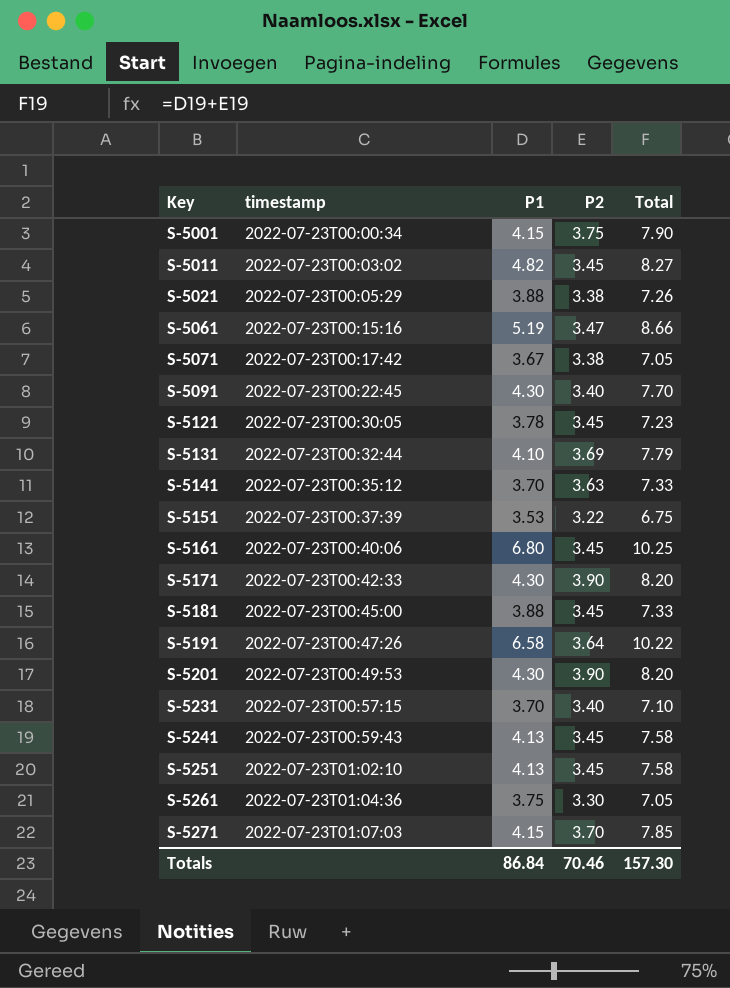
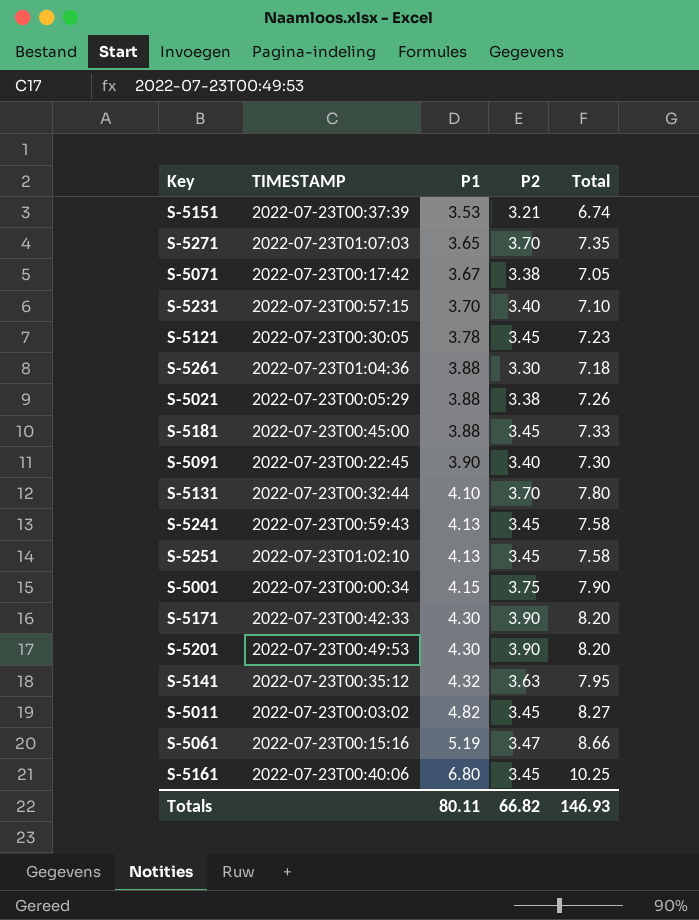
row order: Key ascending -> P1 ascending
column name: timestamp -> TIMESTAMP
row S-5191: 2022-07-23T00:47:26 | 6.58 | 3.64 | 10.22 -> none
S-5151 | P2: 3.22 -> 3.21
S-5151 | Total: 6.75 -> 6.74
S-5271 | P1: 4.15 -> 3.65
S-5271 | Total: 7.85 -> 7.35
S-5261 | P1: 3.75 -> 3.88
S-5261 | Total: 7.05 -> 7.18
S-5091 | P1: 4.30 -> 3.90
S-5091 | Total: 7.70 -> 7.30
S-5131 | P2: 3.69 -> 3.70
S-5131 | Total: 7.79 -> 7.80
S-5141 | P1: 3.70 -> 4.32
S-5141 | Total: 7.33 -> 7.95
Totals | P1: 86.84 -> 80.11
Totals | P2: 70.46 -> 66.82
Totals | Total: 157.30 -> 146.93

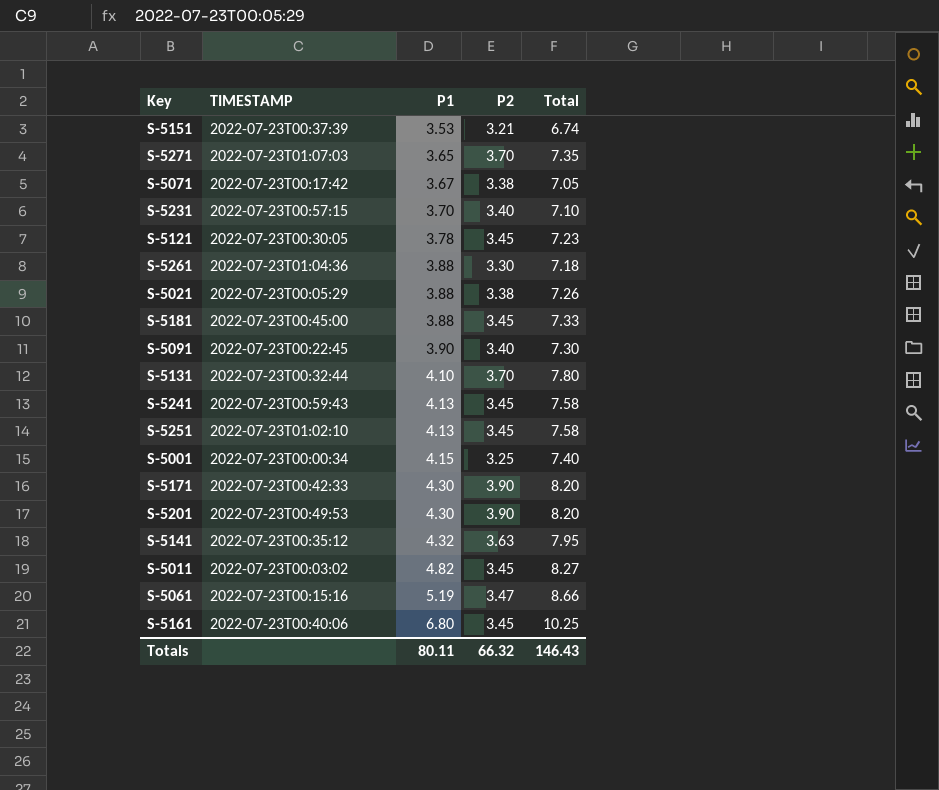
S-5001 | P2: 3.75 -> 3.25
S-5001 | Total: 7.90 -> 7.40
Totals | P2: 66.82 -> 66.32
Totals | Total: 146.93 -> 146.43

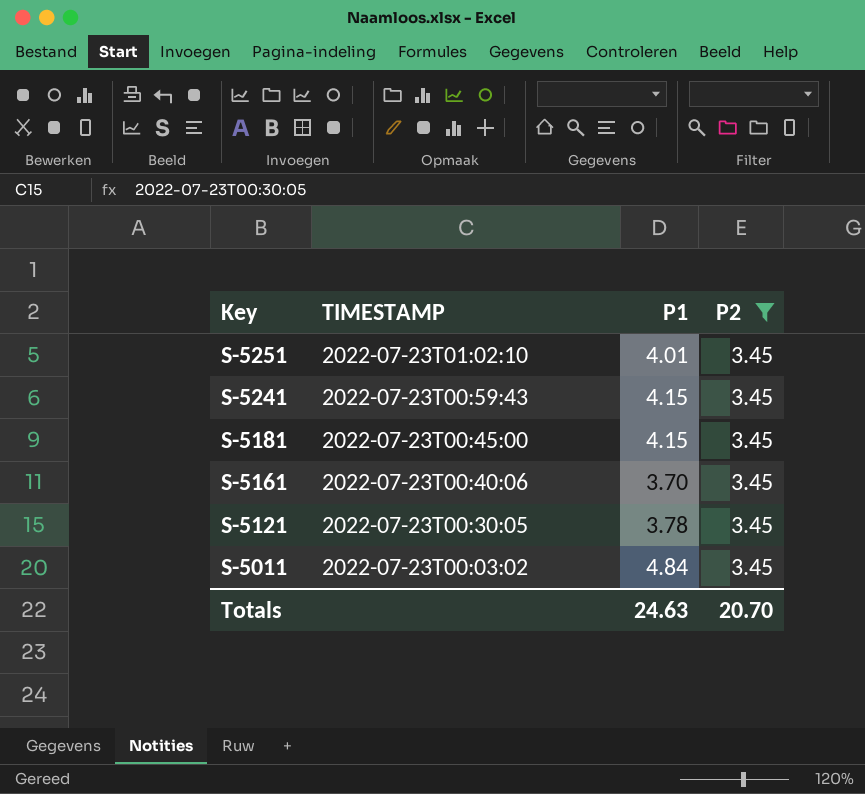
filter: none -> P2 = 3.45
row order: P1 ascending -> Key descending
column Total | formula: [P1] + [P2] -> none
S-5251 | P1: 4.13 -> 4.01
S-5241 | P1: 4.13 -> 4.15
S-5181 | P1: 3.88 -> 4.15
S-5161 | P1: 6.80 -> 3.70
S-5011 | P1: 4.82 -> 4.84
Totals | P1: 80.11 -> 24.63
Totals | P2: 66.32 -> 20.70

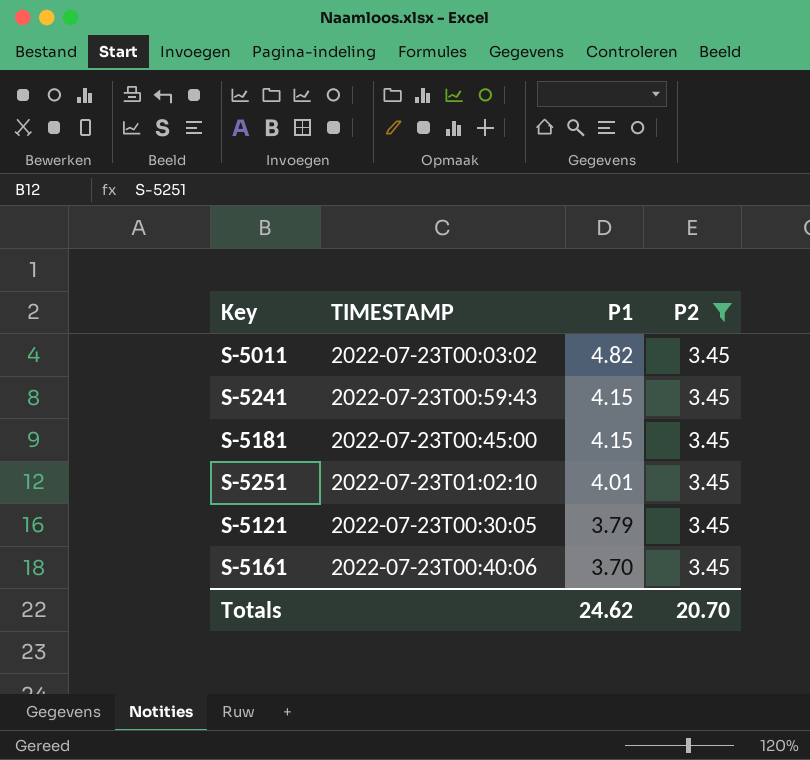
row order: Key descending -> P1 descending
S-5011 | P1: 4.84 -> 4.82
S-5121 | P1: 3.78 -> 3.79
Totals | P1: 24.63 -> 24.62

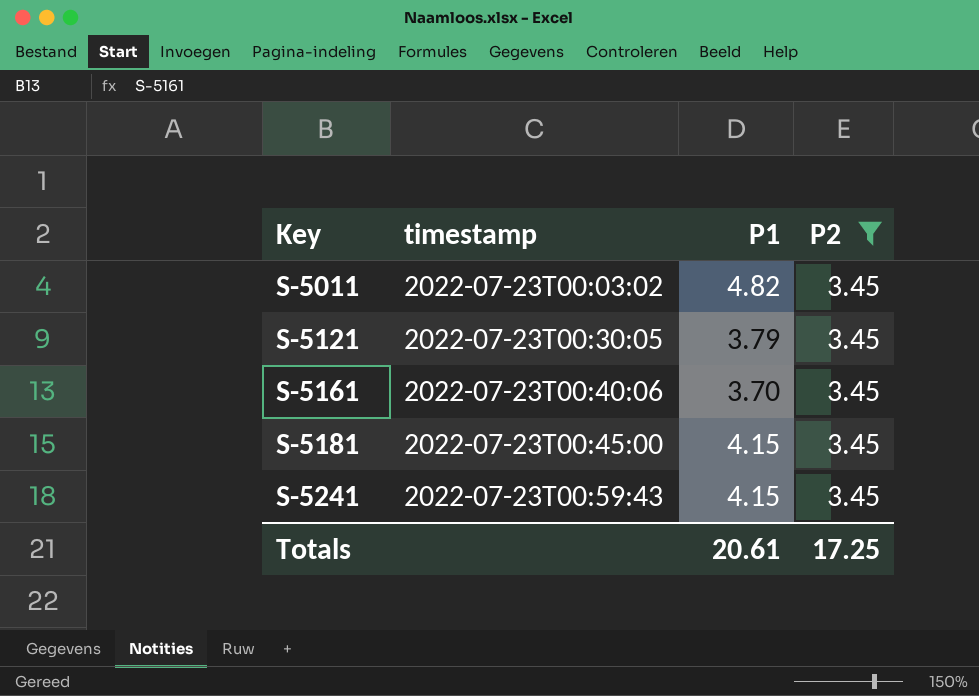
row order: P1 descending -> Key ascending
column name: TIMESTAMP -> timestamp
row S-5251: 2022-07-23T01:02:10 | 4.01 | 3.45 -> none
Totals | P1: 24.62 -> 20.61
Totals | P2: 20.70 -> 17.25

